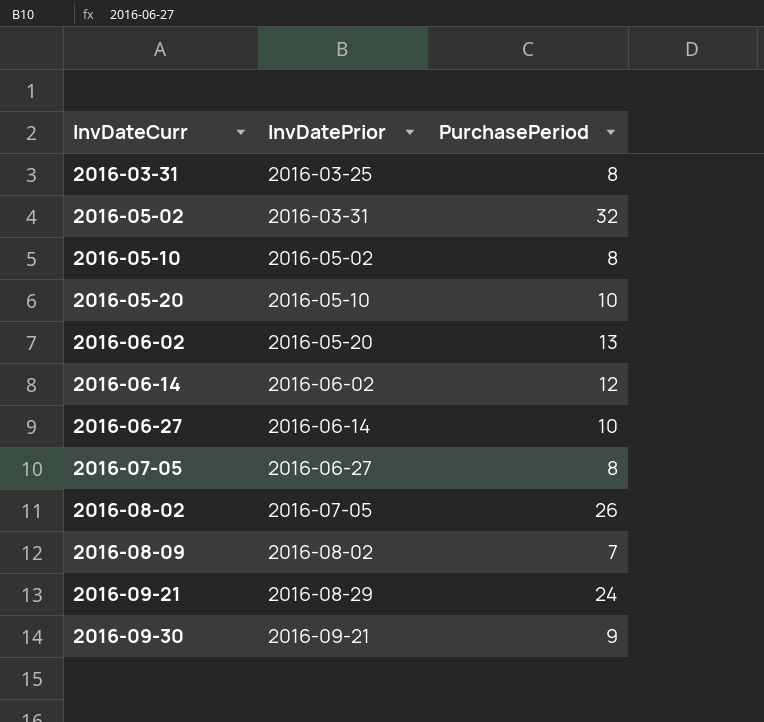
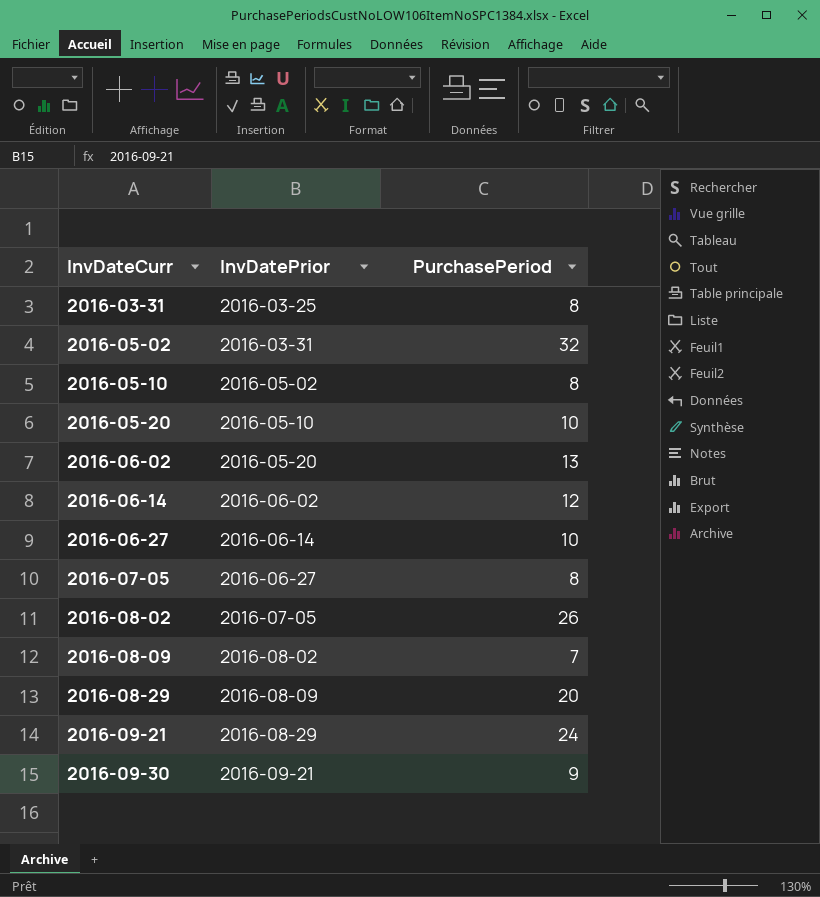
row 2016-08-29: none -> 2016-08-09 | 20

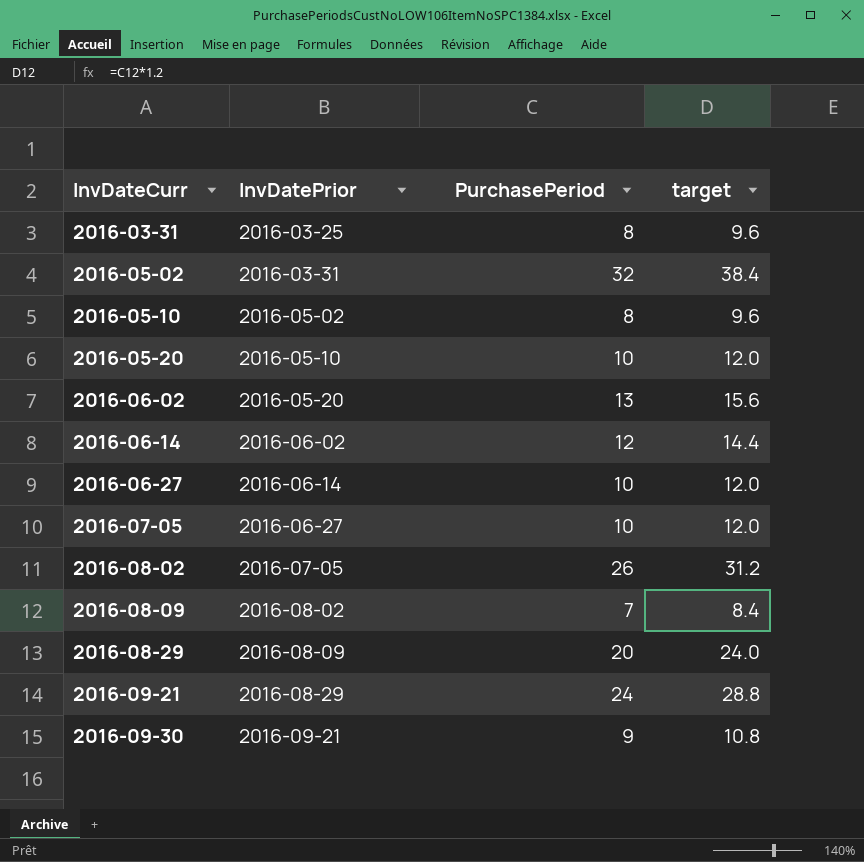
column target | formula: none -> [PurchasePeriod] * 1.2
2016-07-05 | PurchasePeriod: 8 -> 10

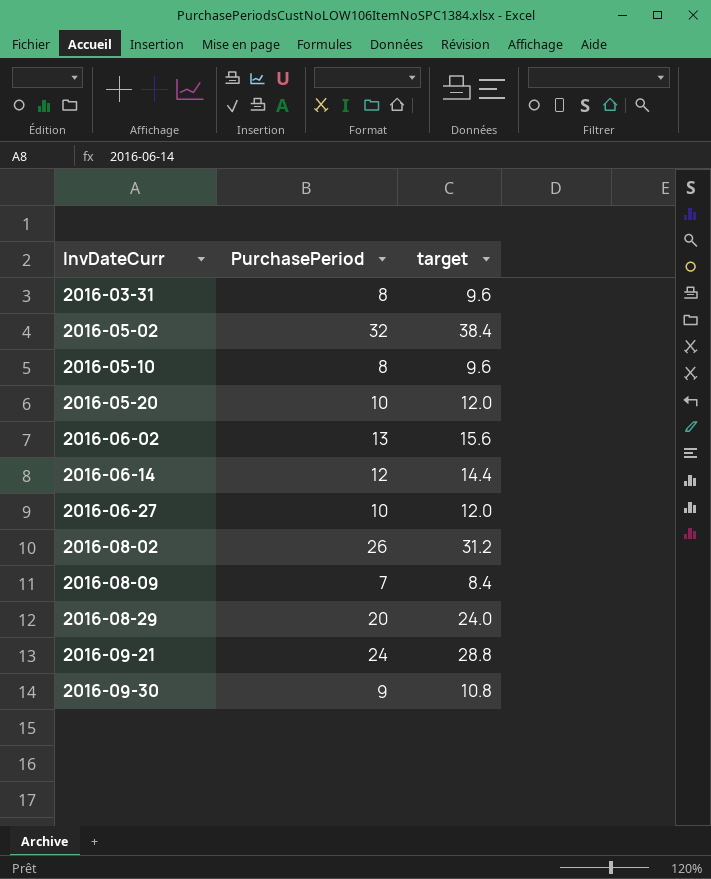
column InvDatePrior | position: 2 -> none
row 2016-07-05: 2016-06-27 | 10 | 12.0 -> none

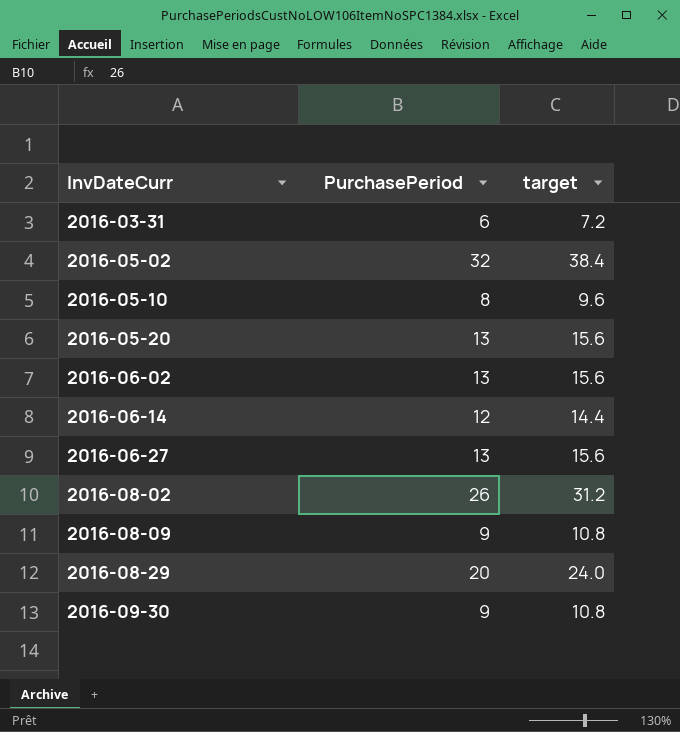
row 2016-09-21: 24 | 28.8 -> none
2016-03-31 | PurchasePeriod: 8 -> 6
2016-03-31 | target: 9.6 -> 7.2
2016-05-20 | PurchasePeriod: 10 -> 13
2016-05-20 | target: 12.0 -> 15.6
2016-06-27 | PurchasePeriod: 10 -> 13
2016-06-27 | target: 12.0 -> 15.6
2016-08-09 | PurchasePeriod: 7 -> 9
2016-08-09 | target: 8.4 -> 10.8

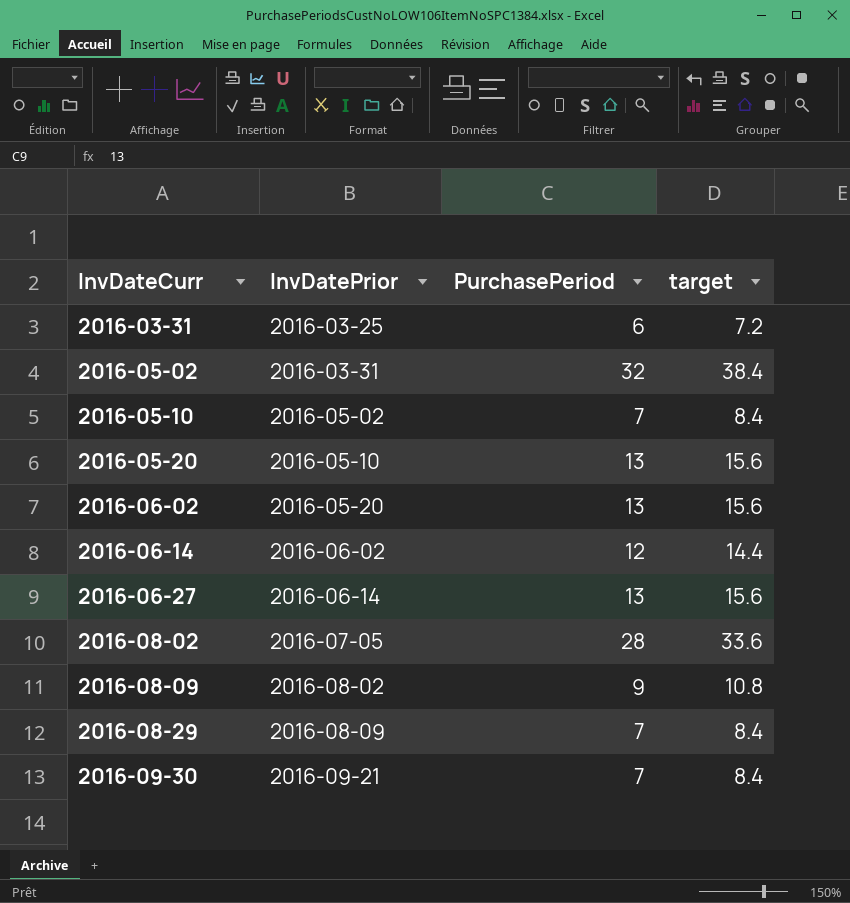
column InvDatePrior | position: none -> 2
2016-05-10 | PurchasePeriod: 8 -> 7
2016-05-10 | target: 9.6 -> 8.4
2016-08-02 | PurchasePeriod: 26 -> 28
2016-08-02 | target: 31.2 -> 33.6
2016-08-29 | PurchasePeriod: 20 -> 7
2016-08-29 | target: 24.0 -> 8.4
2016-09-30 | PurchasePeriod: 9 -> 7
2016-09-30 | target: 10.8 -> 8.4

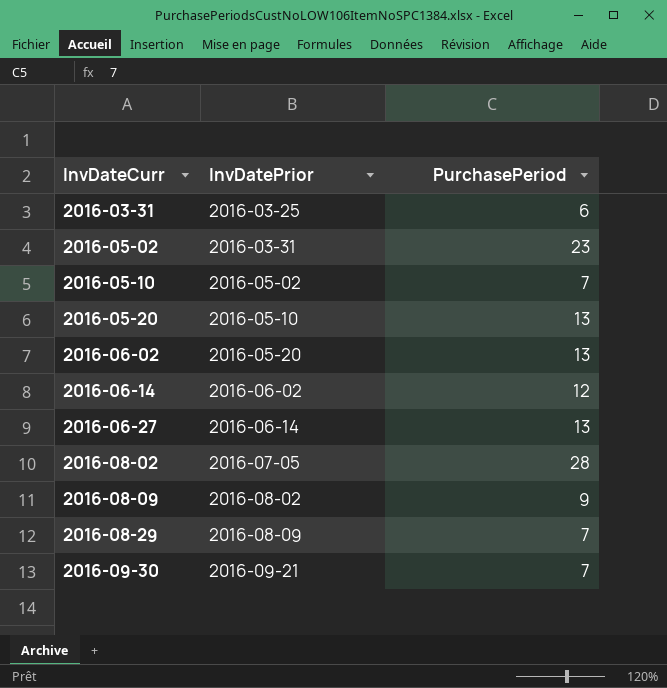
column target | formula: [PurchasePeriod] * 1.2 -> none
2016-05-02 | PurchasePeriod: 32 -> 23

